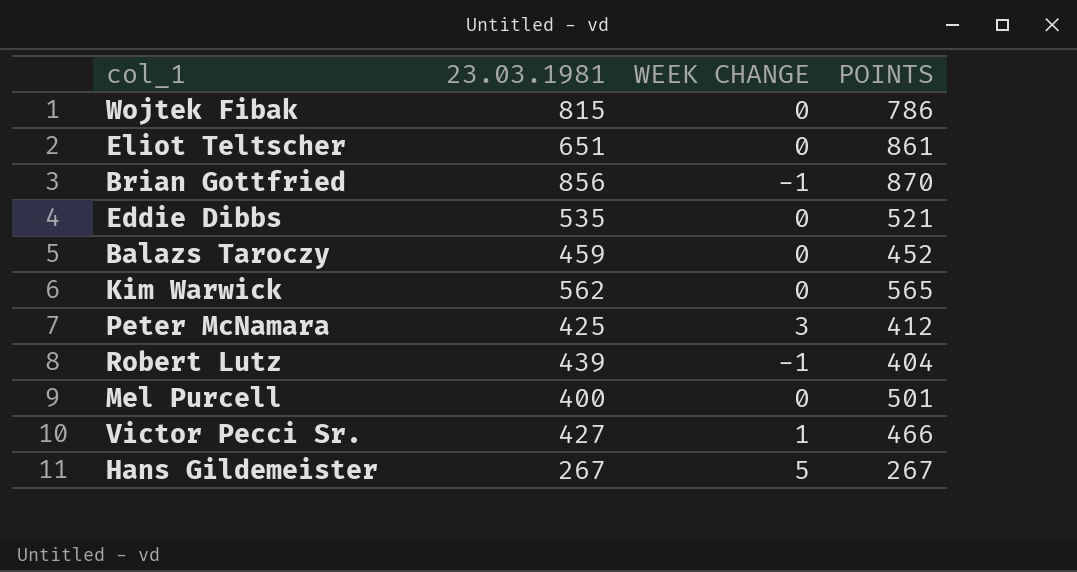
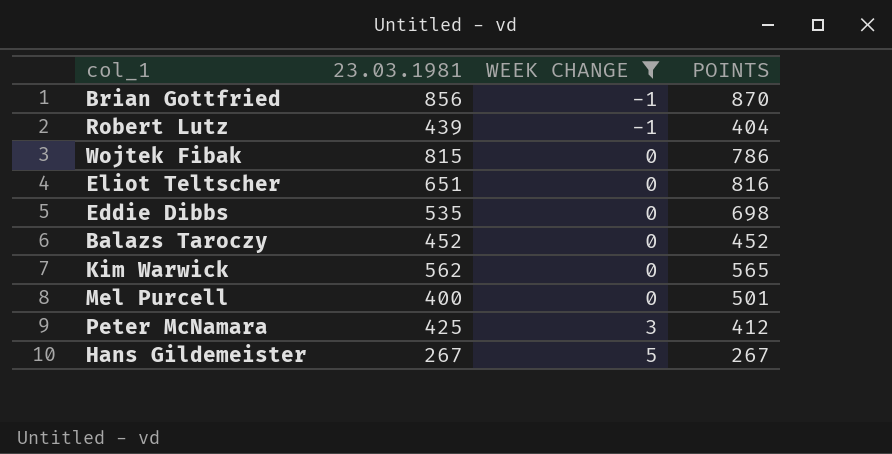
filter: none -> WEEK CHANGE != 1
row order: none -> WEEK CHANGE ascending
Eliot Teltscher | POINTS: 861 -> 816
Eddie Dibbs | POINTS: 521 -> 698
Balazs Taroczy | 23.03.1981: 459 -> 452

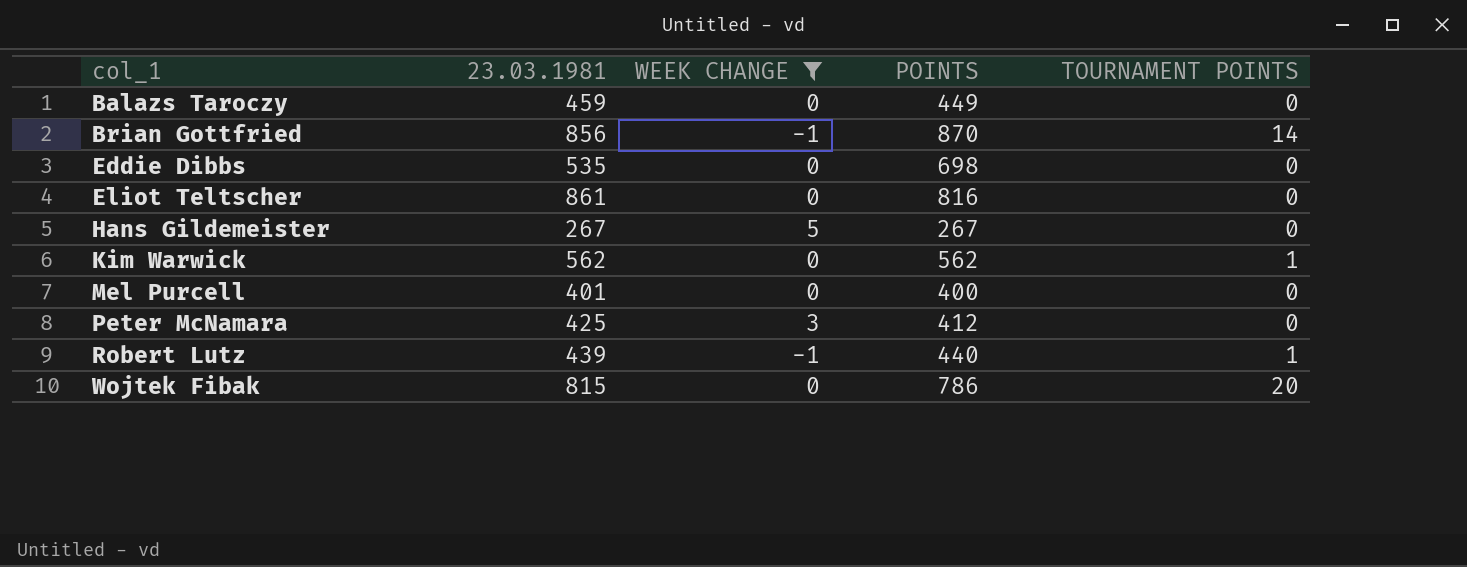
row order: WEEK CHANGE ascending -> col_1 ascending
column TOURNAMENT POINTS | position: none -> 5
Balazs Taroczy | 23.03.1981: 452 -> 459
Balazs Taroczy | POINTS: 452 -> 449
Eliot Teltscher | 23.03.1981: 651 -> 861
Kim Warwick | POINTS: 565 -> 562
Mel Purcell | 23.03.1981: 400 -> 401
Mel Purcell | POINTS: 501 -> 400
Robert Lutz | POINTS: 404 -> 440

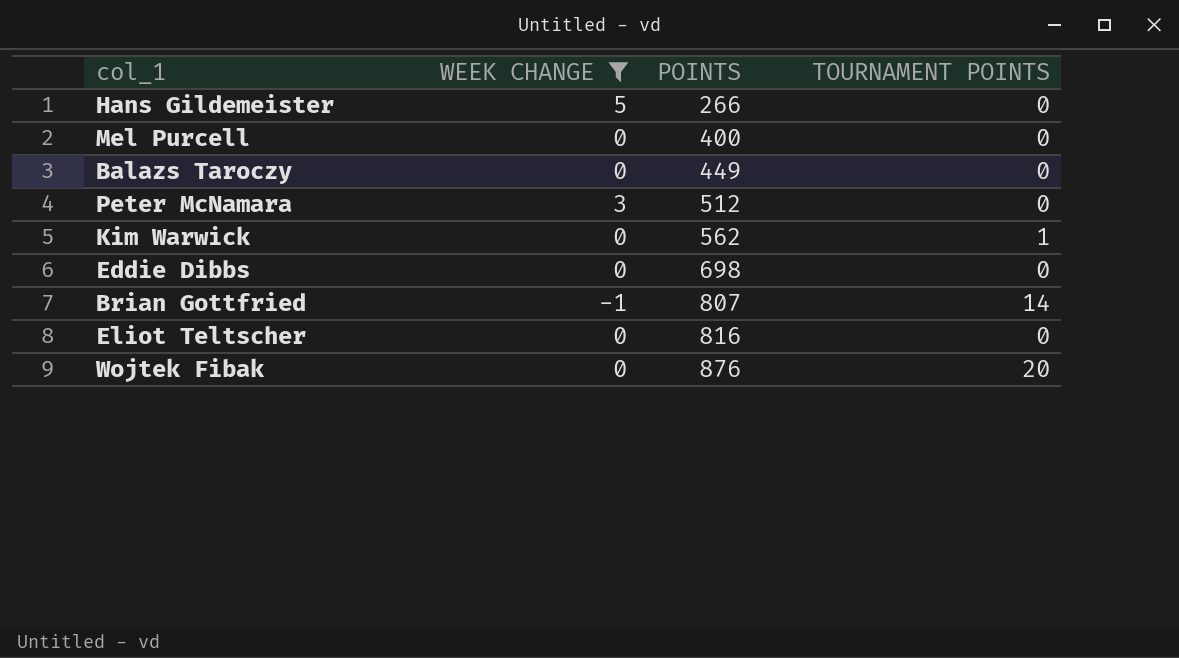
row order: col_1 ascending -> POINTS ascending
column 23.03.1981 | position: 2 -> none
row Robert Lutz: 439 | -1 | 440 | 1 -> none
Hans Gildemeister | POINTS: 267 -> 266
Peter McNamara | POINTS: 412 -> 512
Brian Gottfried | POINTS: 870 -> 807
Wojtek Fibak | POINTS: 786 -> 876

